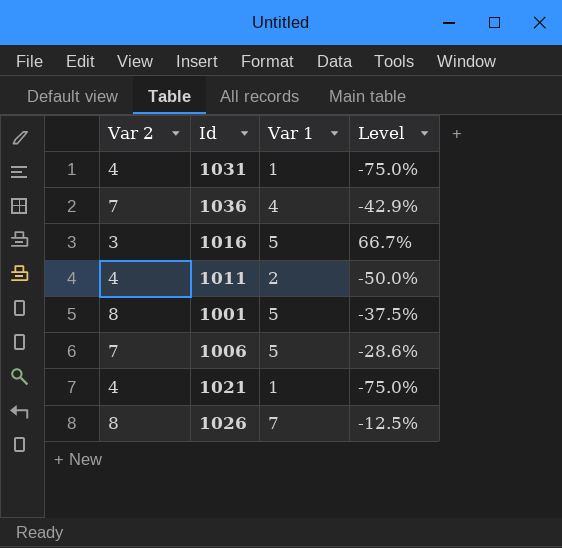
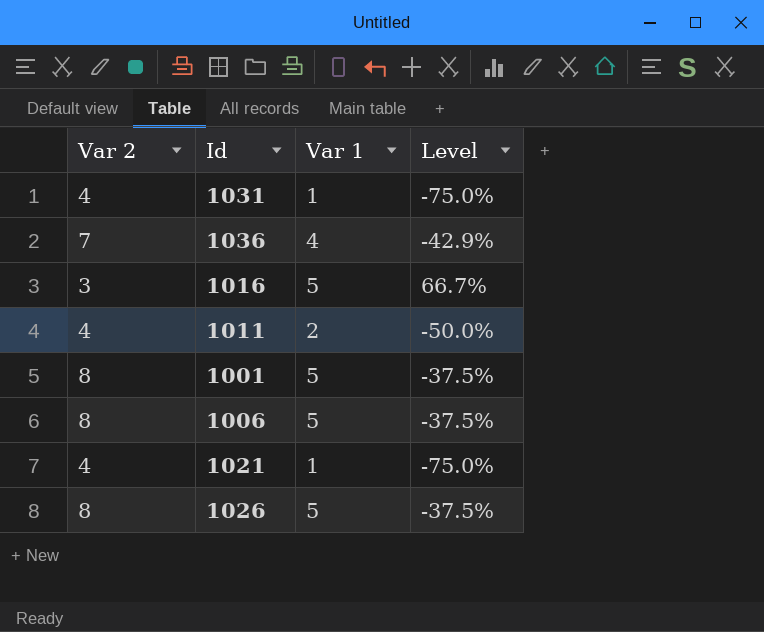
1006 | Var 2: 7 -> 8
1006 | Level: -28.6% -> -37.5%
1026 | Var 1: 7 -> 5
1026 | Level: -12.5% -> -37.5%

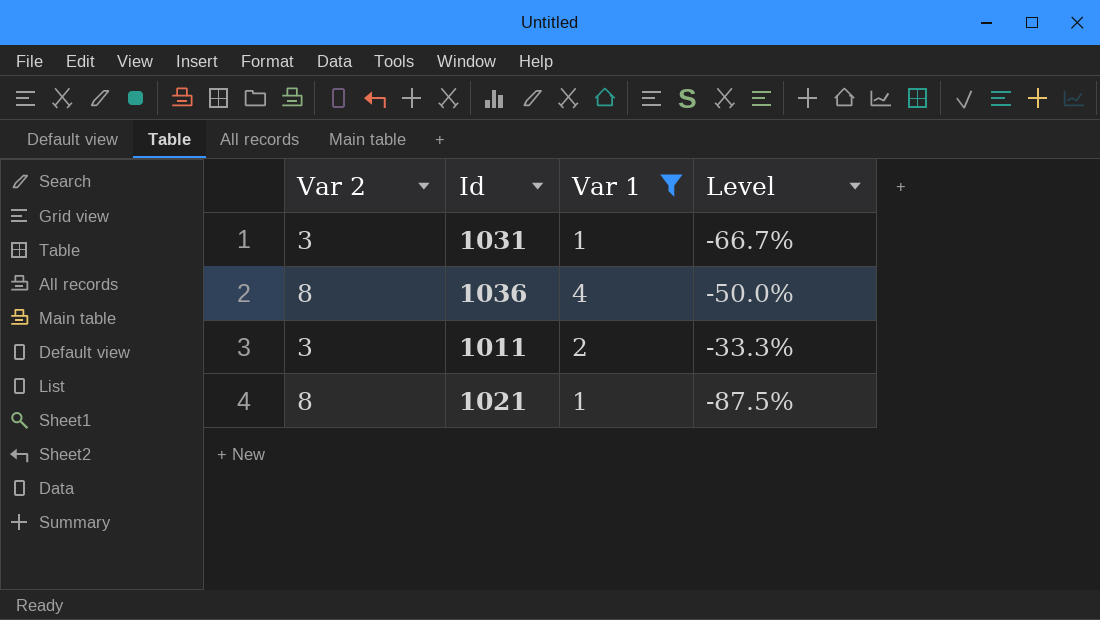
filter: none -> Var 1 != 5
1031 | Var 2: 4 -> 3
1031 | Level: -75.0% -> -66.7%
1036 | Var 2: 7 -> 8
1036 | Level: -42.9% -> -50.0%
1011 | Var 2: 4 -> 3
1011 | Level: -50.0% -> -33.3%
1021 | Var 2: 4 -> 8
1021 | Level: -75.0% -> -87.5%

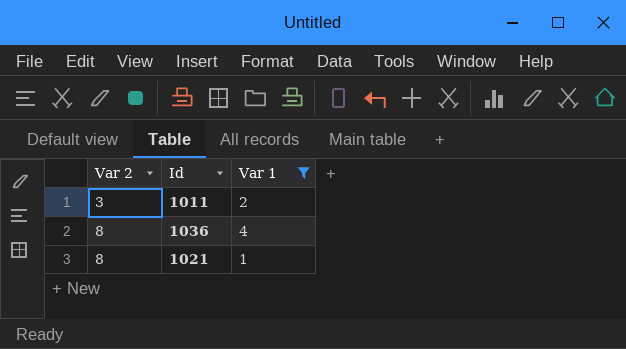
row order: none -> Var 2 ascending
column Level | formula: ([Var 1] - [Var 2]) / [Var 2] -> none
row 1031: 3 | 1 | -66.7% -> none

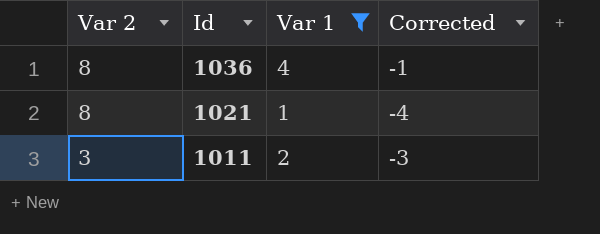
row order: Var 2 ascending -> Var 2 descending
column Corrected | formula: none -> [Var 1] - 5

